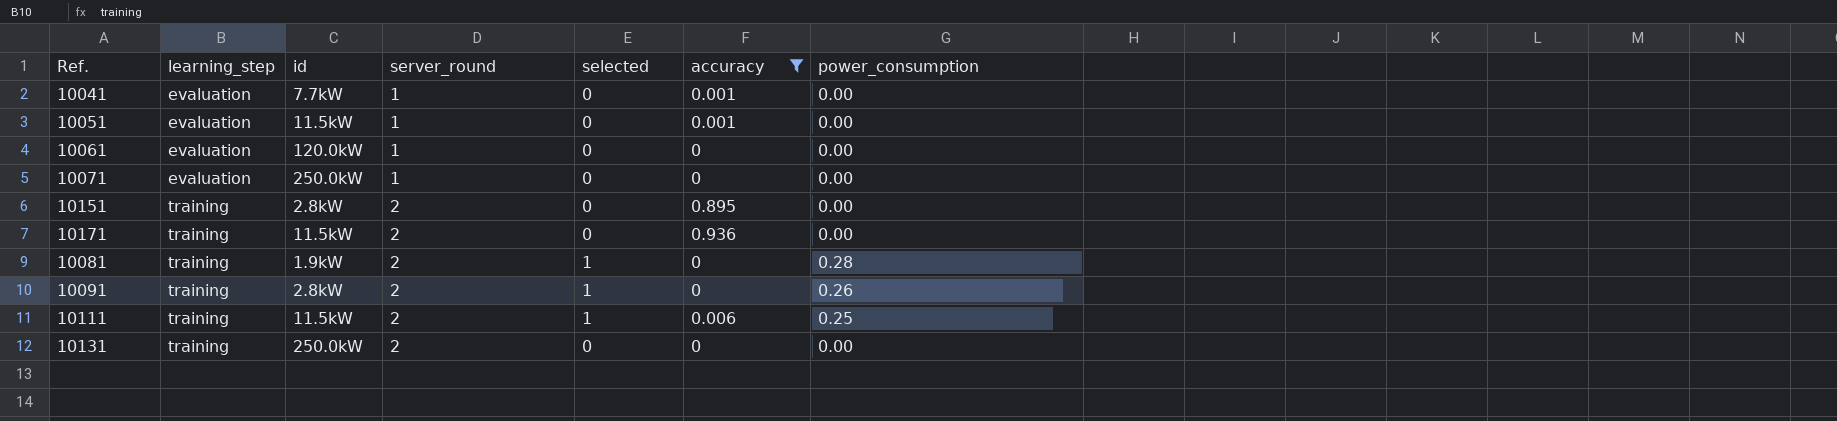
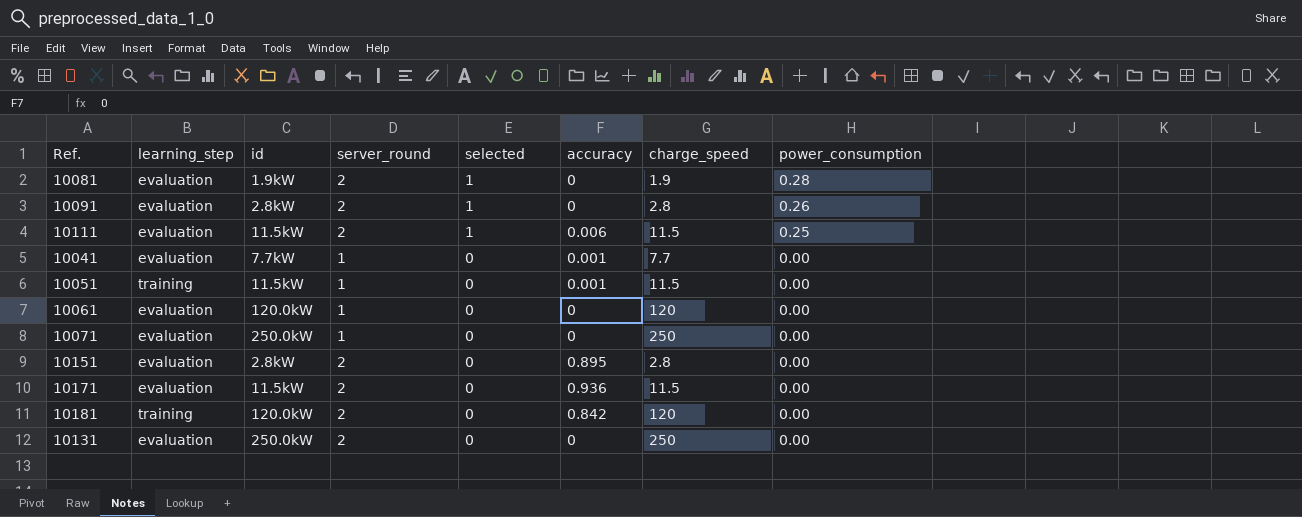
filter: accuracy != 0.842 -> none
row order: learning_step ascending -> selected descending
column charge_speed | position: none -> 7
10081 | learning_step: training -> evaluation
10091 | learning_step: training -> evaluation
10111 | learning_step: training -> evaluation
10051 | learning_step: evaluation -> training
10151 | learning_step: training -> evaluation
10171 | learning_step: training -> evaluation
10131 | learning_step: training -> evaluation

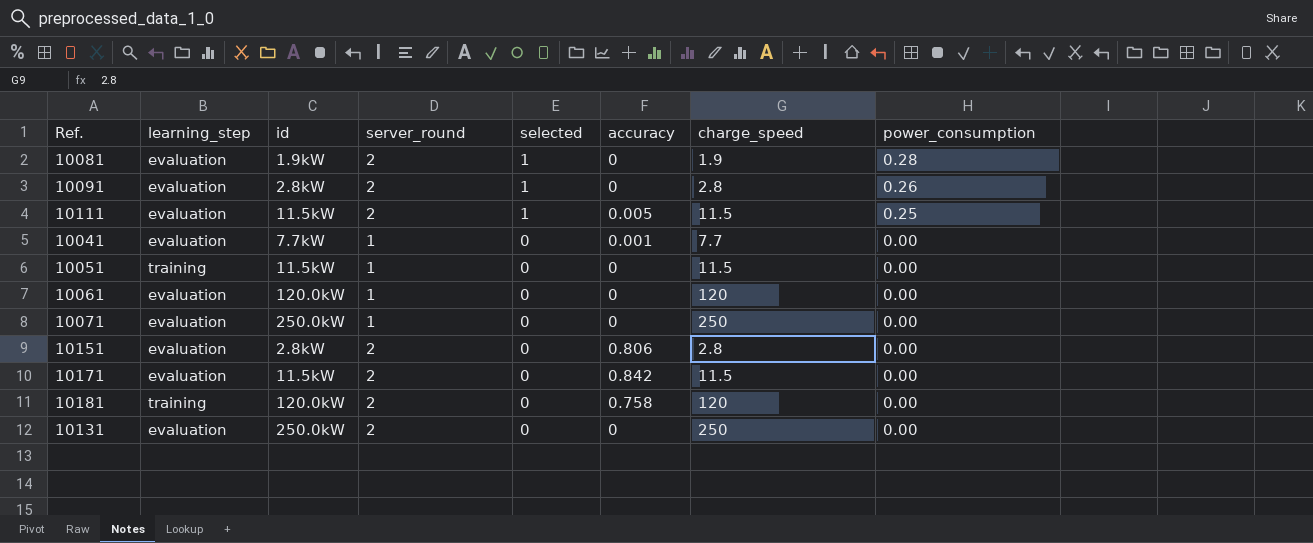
10111 | accuracy: 0.006 -> 0.005
10051 | accuracy: 0.001 -> 0
10151 | accuracy: 0.895 -> 0.806
10171 | accuracy: 0.936 -> 0.842
10181 | accuracy: 0.842 -> 0.758

